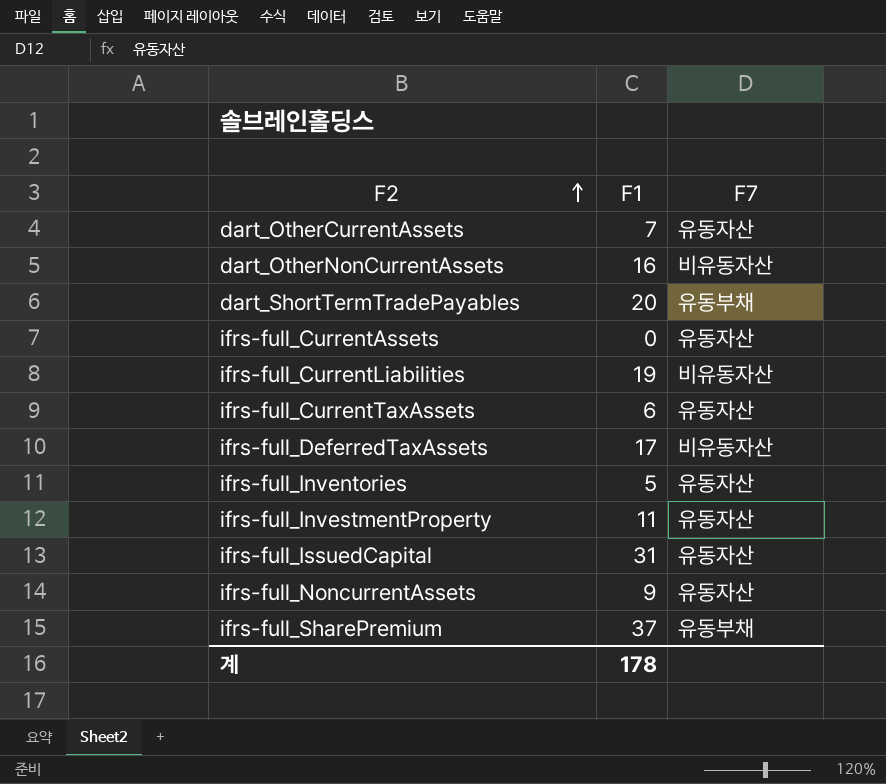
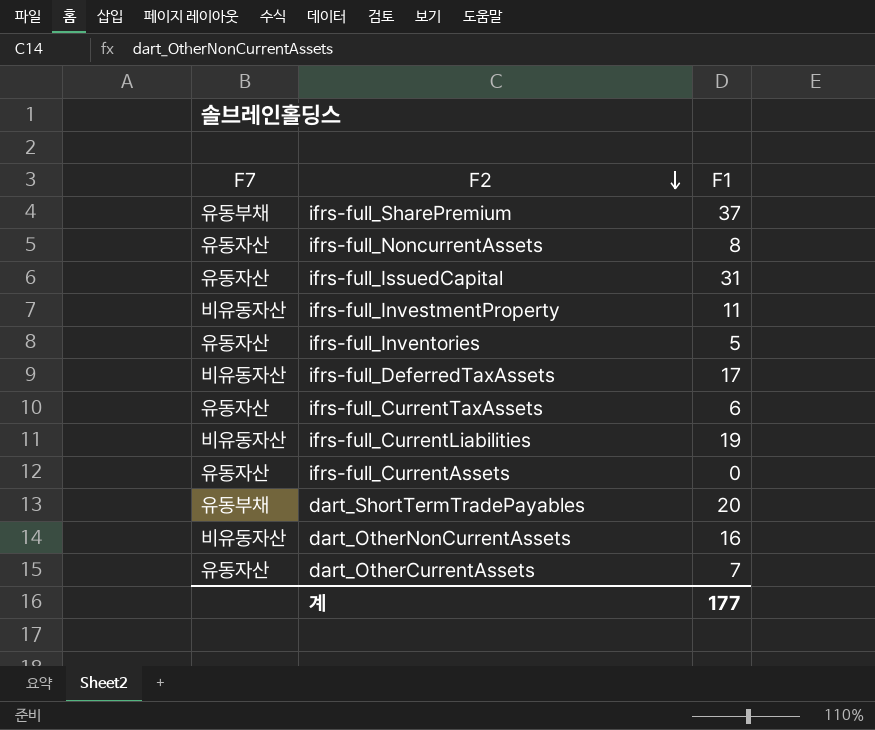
row order: F2 ascending -> F2 descending
column F7 | position: 3 -> 1
ifrs-full_NoncurrentAssets | F1: 9 -> 8
ifrs-full_InvestmentProperty | F7: 유동자산 -> 비유동자산
계 | F1: 178 -> 177

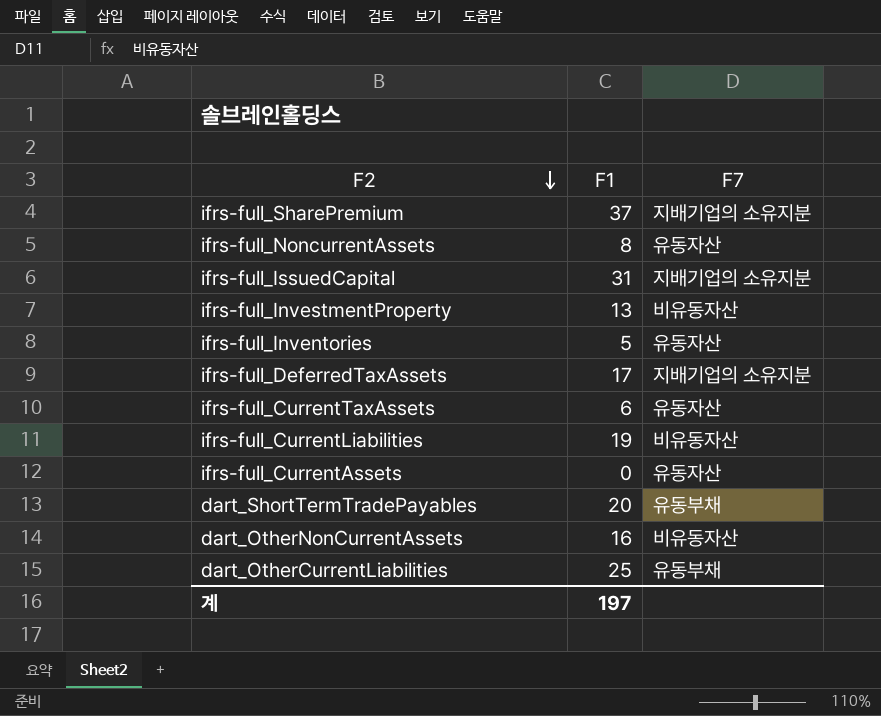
column F7 | position: 1 -> 3
row dart_OtherCurrentAssets: 유동자산 | 7 -> none
ifrs-full_SharePremium | F7: 유동부채 -> 지배기업의 소유지분
ifrs-full_IssuedCapital | F7: 유동자산 -> 지배기업의 소유지분
ifrs-full_InvestmentProperty | F1: 11 -> 13
ifrs-full_DeferredTaxAssets | F7: 비유동자산 -> 지배기업의 소유지분
row dart_OtherCurrentLiabilities: none -> 25 | 유동부채
계 | F1: 177 -> 197

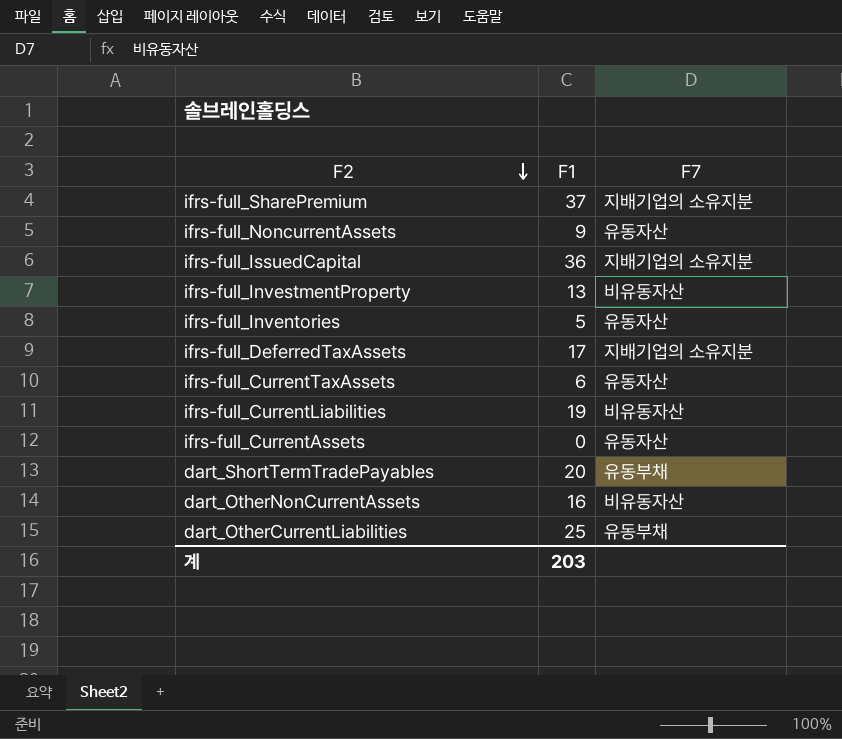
ifrs-full_NoncurrentAssets | F1: 8 -> 9
ifrs-full_IssuedCapital | F1: 31 -> 36
계 | F1: 197 -> 203

